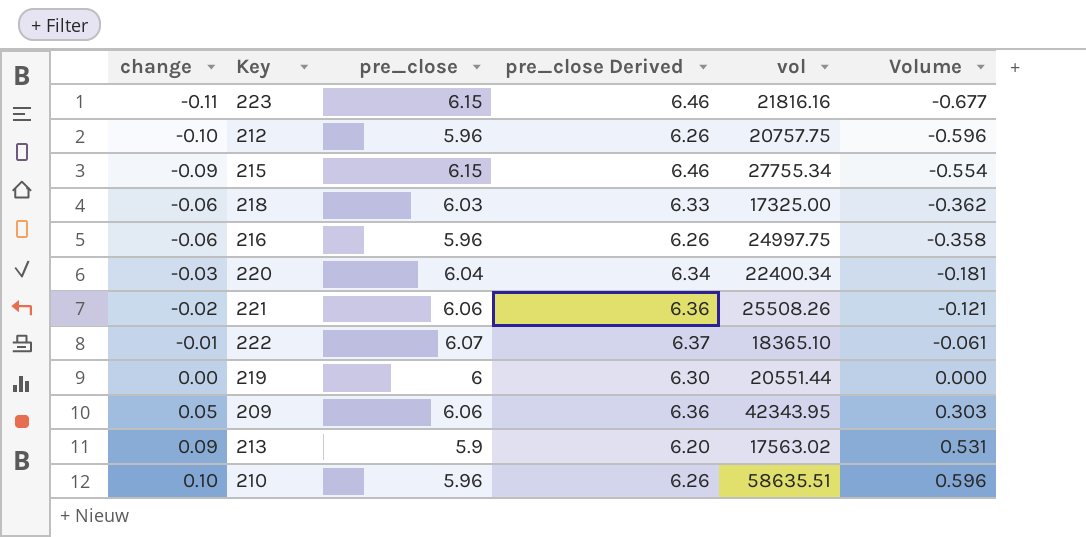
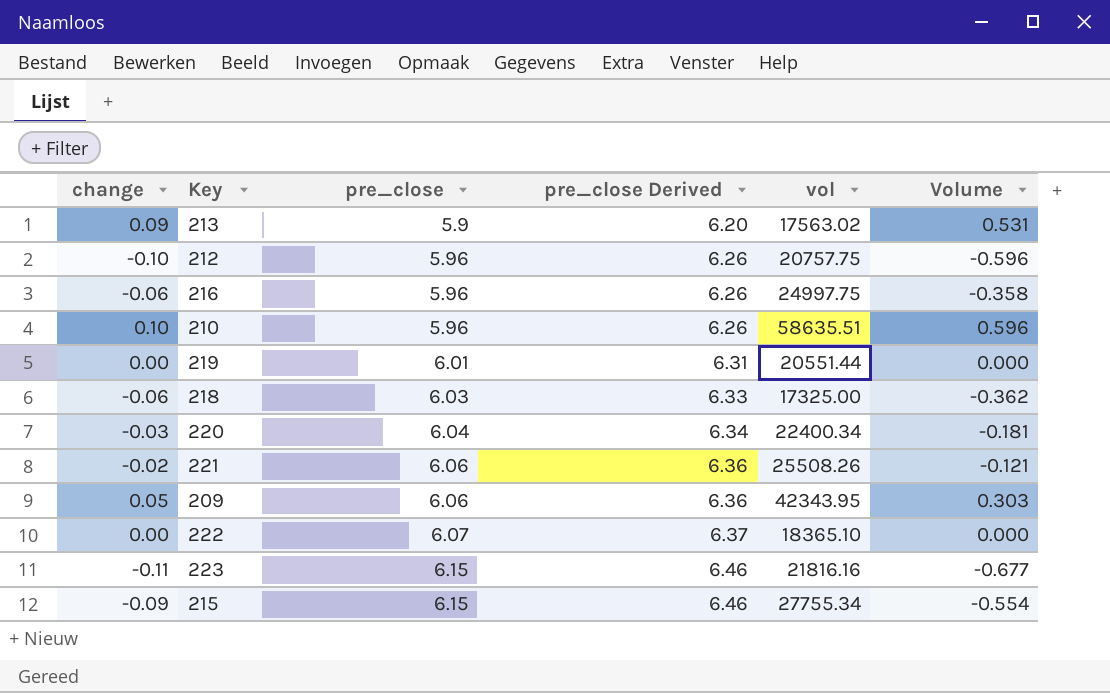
row order: change ascending -> pre_close ascending
219 | pre_close: 6 -> 6.01
219 | pre_close Derived: 6.30 -> 6.31
222 | change: -0.01 -> 0.00
222 | Volume: -0.061 -> 0.000

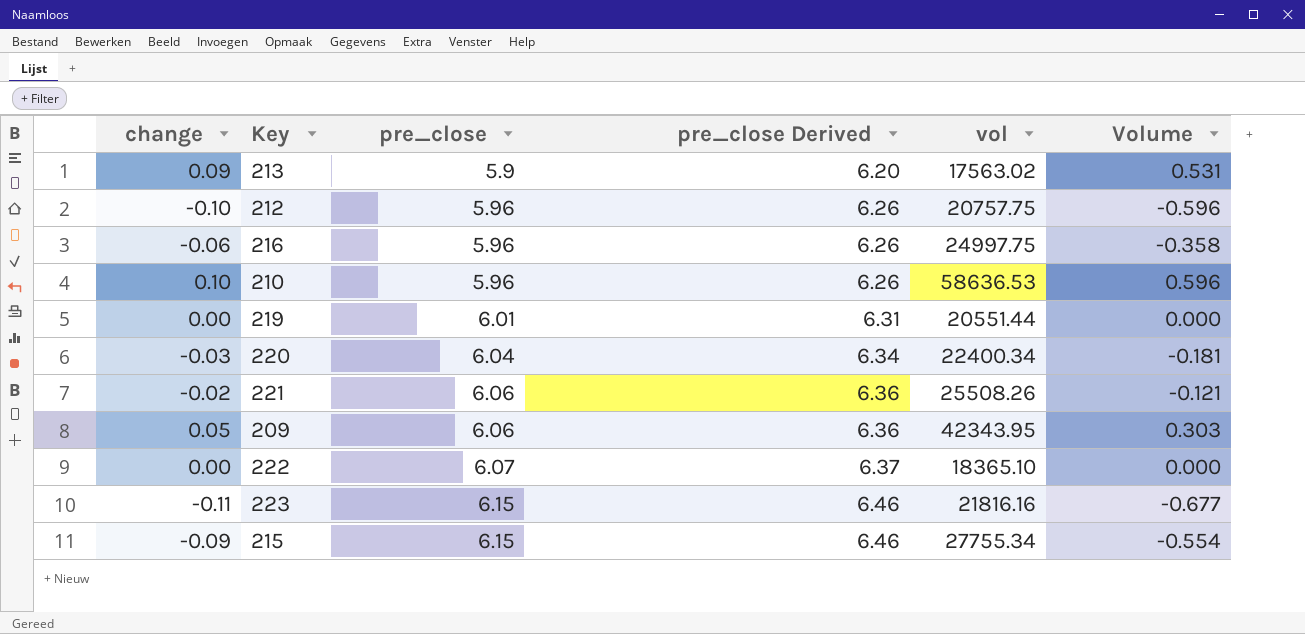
row 218: -0.06 | 6.03 | 6.33 | 17325.00 | -0.362 -> none
210 | vol: 58635.51 -> 58636.53

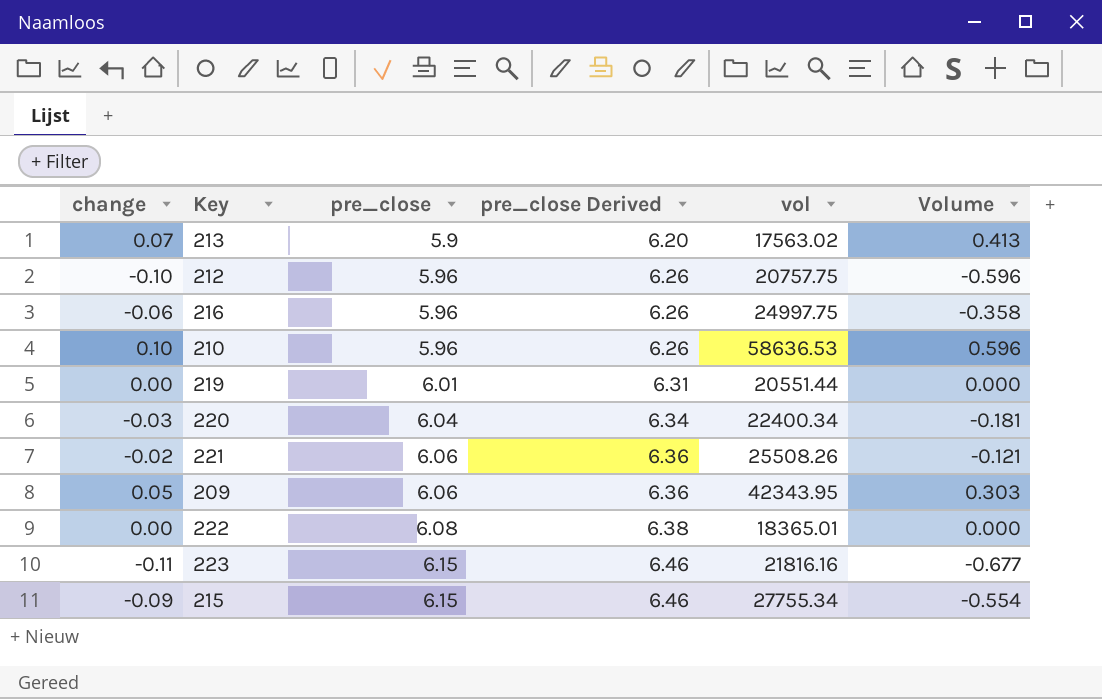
213 | change: 0.09 -> 0.07
213 | Volume: 0.531 -> 0.413
222 | pre_close: 6.07 -> 6.08
222 | pre_close Derived: 6.37 -> 6.38
222 | vol: 18365.10 -> 18365.01

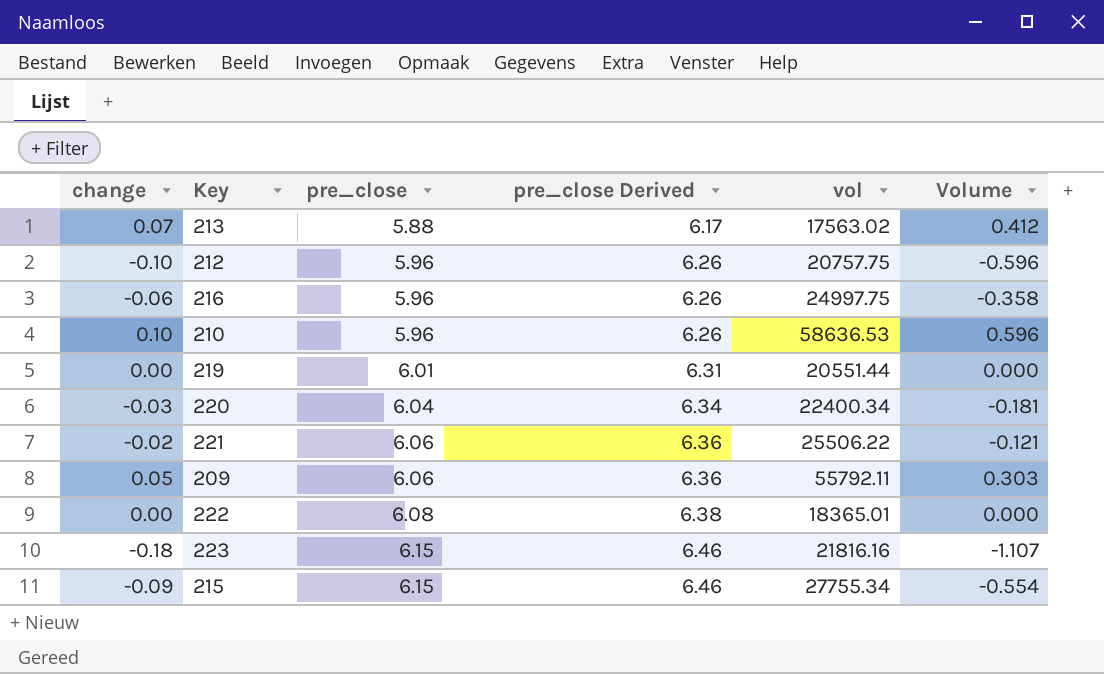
213 | pre_close: 5.9 -> 5.88
213 | pre_close Derived: 6.20 -> 6.17
213 | Volume: 0.413 -> 0.412
221 | vol: 25508.26 -> 25506.22
209 | vol: 42343.95 -> 55792.11
223 | change: -0.11 -> -0.18
223 | Volume: -0.677 -> -1.107

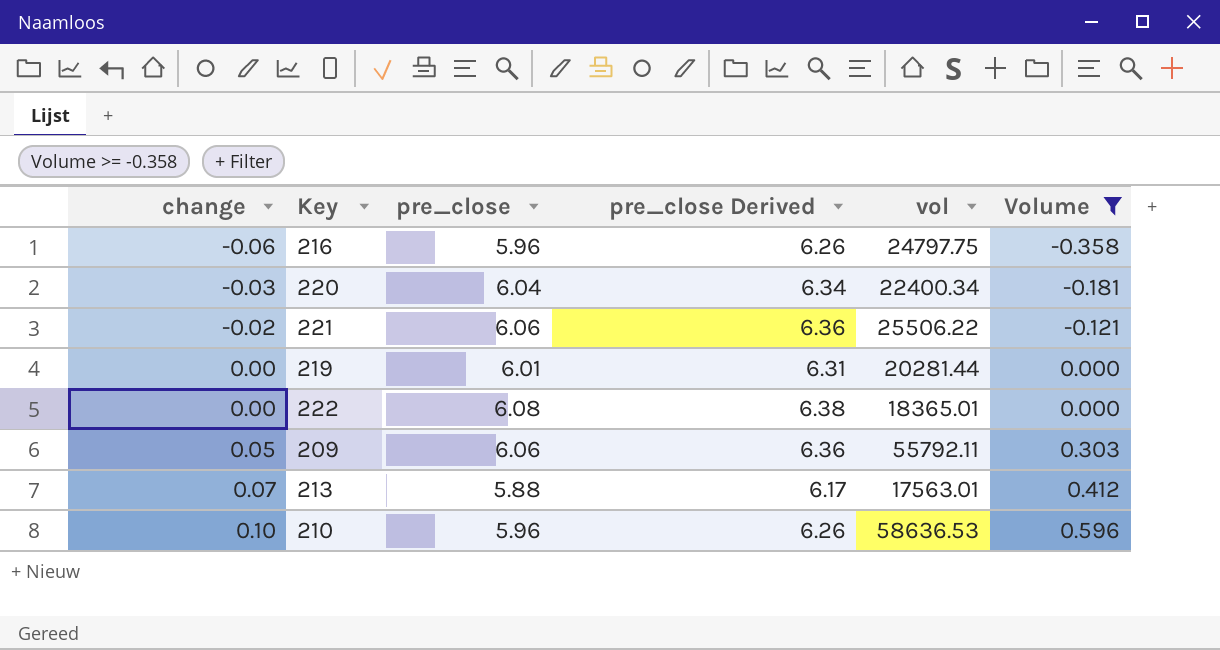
filter: none -> Volume >= -0.358
row order: pre_close ascending -> change ascending
216 | vol: 24997.75 -> 24797.75
219 | vol: 20551.44 -> 20281.44
213 | vol: 17563.02 -> 17563.01

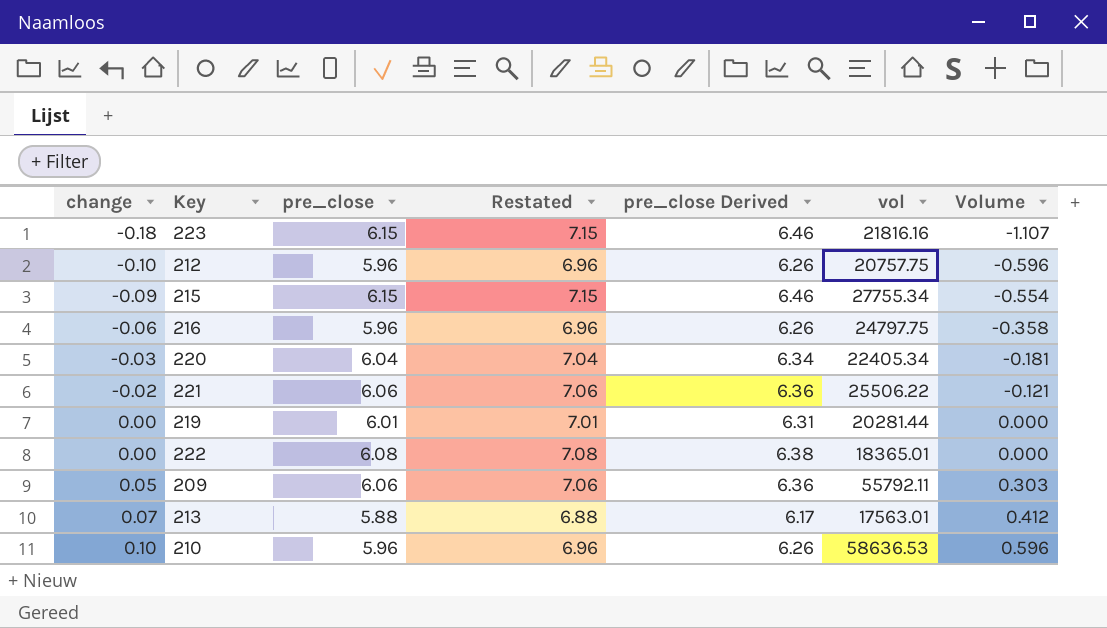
filter: Volume >= -0.358 -> none
column Restated | formula: none -> [pre_close] + 1
220 | vol: 22400.34 -> 22405.34

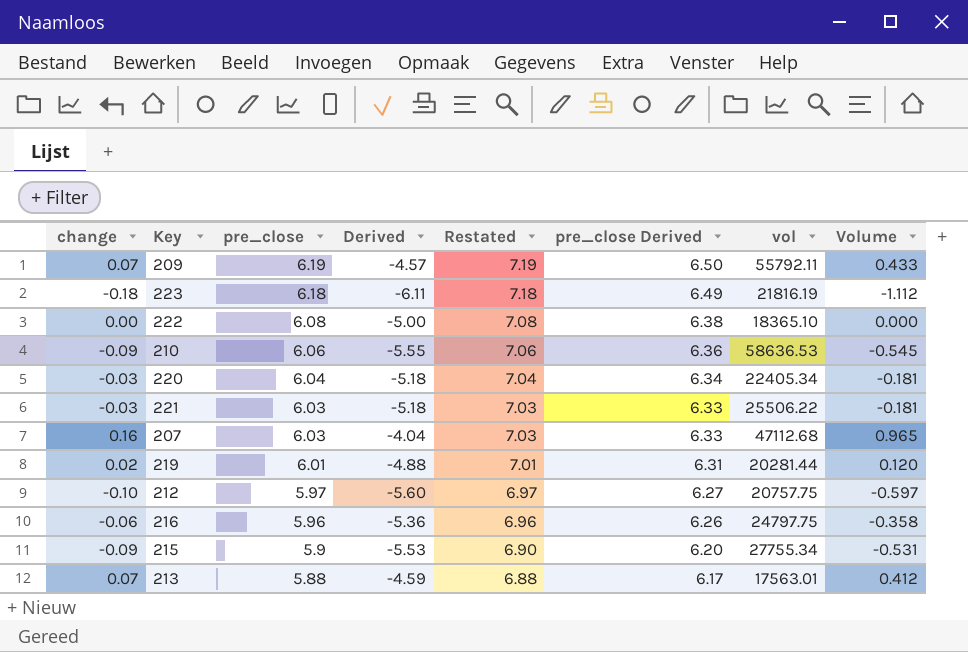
row order: change ascending -> pre_close descending
column Derived | formula: none -> [Volume] - 5
209 | change: 0.05 -> 0.07
209 | pre_close: 6.06 -> 6.19
209 | Restated: 7.06 -> 7.19
209 | pre_close Derived: 6.36 -> 6.50
209 | Volume: 0.303 -> 0.433
223 | pre_close: 6.15 -> 6.18
223 | Restated: 7.15 -> 7.18
223 | pre_close Derived: 6.46 -> 6.49
223 | vol: 21816.16 -> 21816.19
223 | Volume: -1.107 -> -1.112
222 | vol: 18365.01 -> 18365.10
210 | change: 0.10 -> -0.09
210 | pre_close: 5.96 -> 6.06
210 | Restated: 6.96 -> 7.06
210 | pre_close Derived: 6.26 -> 6.36
210 | Volume: 0.596 -> -0.545
221 | change: -0.02 -> -0.03
221 | pre_close: 6.06 -> 6.03
221 | Restated: 7.06 -> 7.03
221 | pre_close Derived: 6.36 -> 6.33
221 | Volume: -0.121 -> -0.181
row 207: none -> 0.16 | 6.03 | -4.04 | 7.03 | 6.33 | 47112.68 | 0.965
219 | change: 0.00 -> 0.02
219 | Volume: 0.000 -> 0.120
212 | pre_close: 5.96 -> 5.97
212 | Restated: 6.96 -> 6.97
212 | pre_close Derived: 6.26 -> 6.27
212 | Volume: -0.596 -> -0.597
215 | pre_close: 6.15 -> 5.9
215 | Restated: 7.15 -> 6.90
215 | pre_close Derived: 6.46 -> 6.20
215 | Volume: -0.554 -> -0.531

